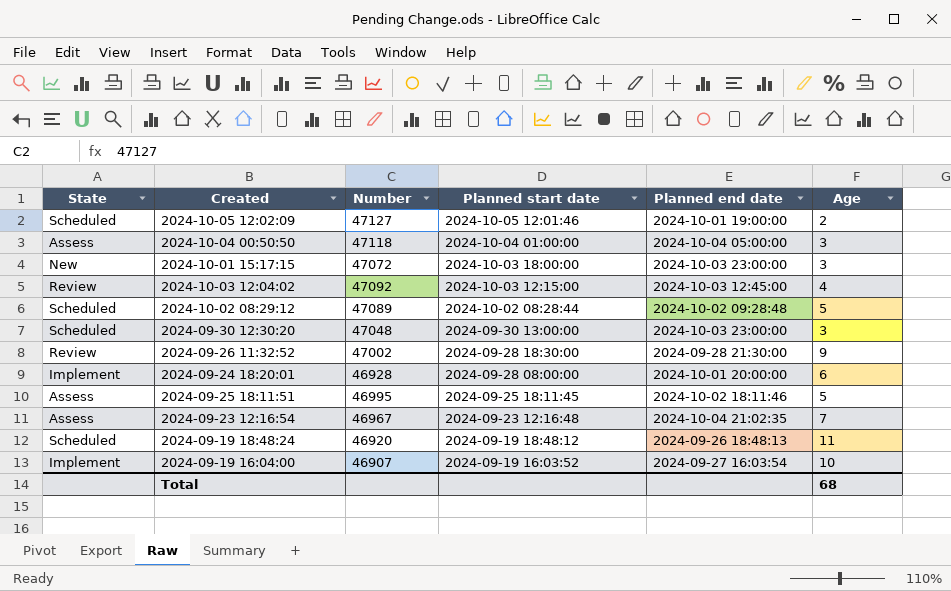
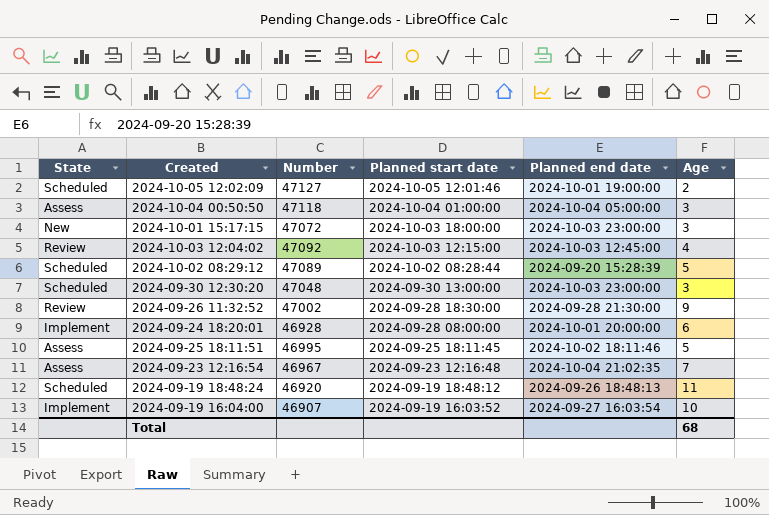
2024-10-02 08:29:12 | Planned end date: 2024-10-02 09:28:48 -> 2024-09-20 15:28:39

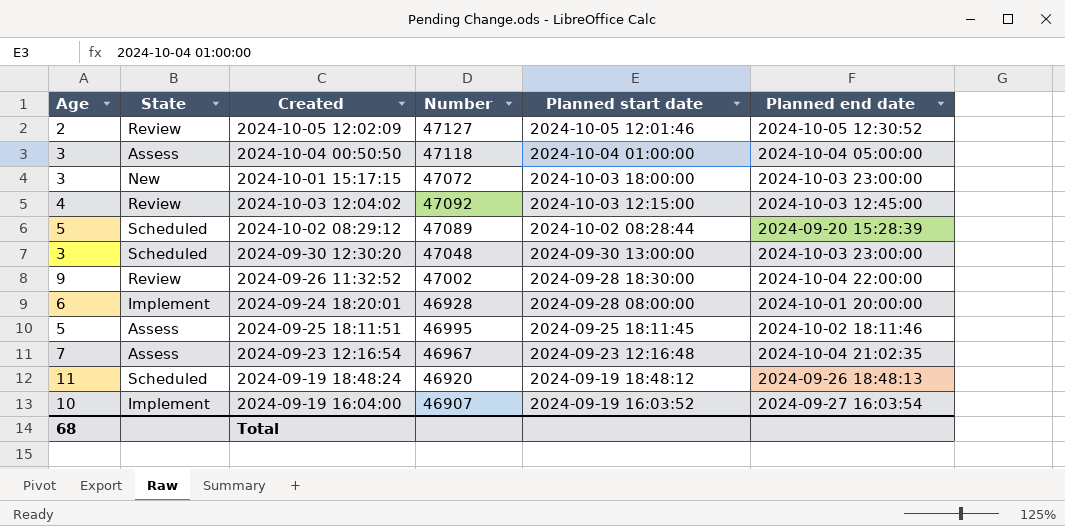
column Age | position: 6 -> 1
2024-10-05 12:02:09 | State: Scheduled -> Review
2024-10-05 12:02:09 | Planned end date: 2024-10-01 19:00:00 -> 2024-10-05 12:30:52
2024-09-26 11:32:52 | Planned end date: 2024-09-28 21:30:00 -> 2024-10-04 22:00:00

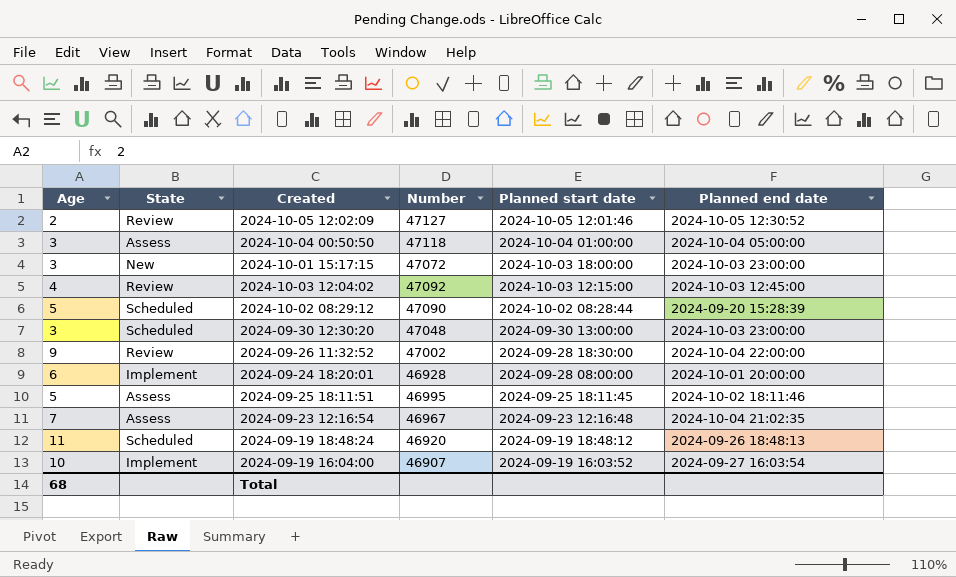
2024-10-02 08:29:12 | Number: 47089 -> 47090

